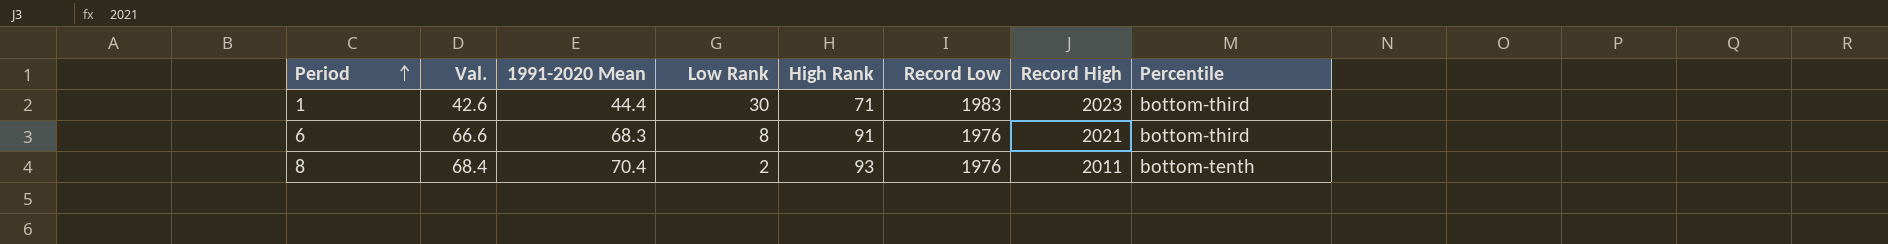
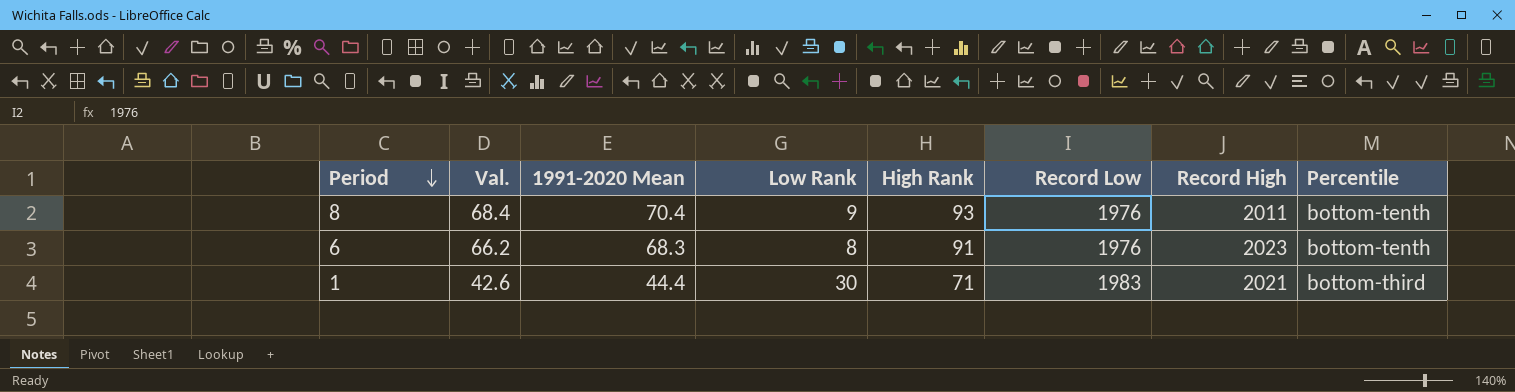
row order: Period ascending -> Period descending
8 | Low Rank: 2 -> 9
6 | Val.: 66.6 -> 66.2
6 | Record High: 2021 -> 2023
6 | Percentile: bottom-third -> bottom-tenth
1 | Record High: 2023 -> 2021

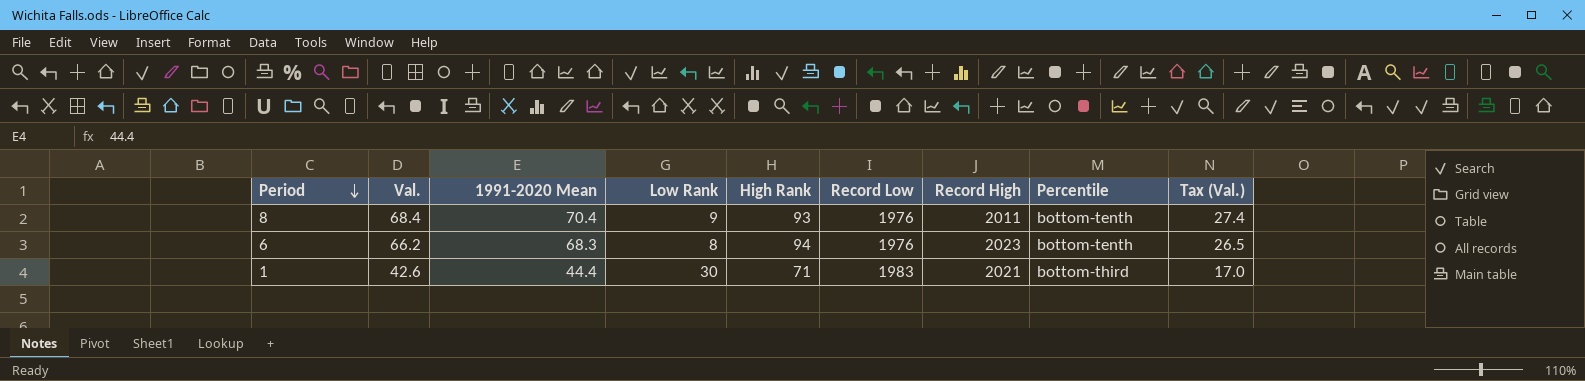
column Tax (Val.) | formula: none -> [Val.] * 0.4
6 | High Rank: 91 -> 94

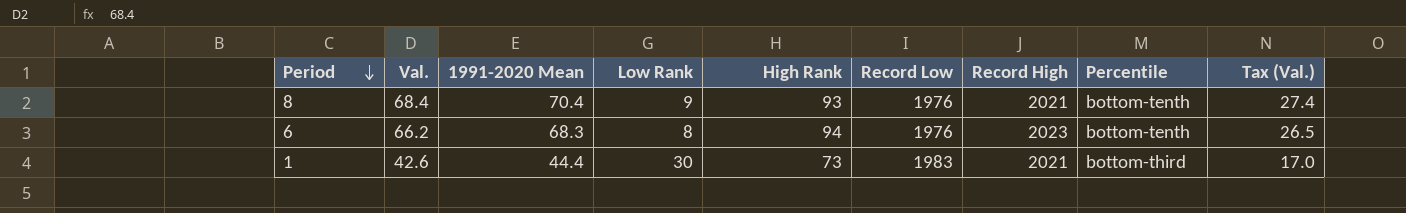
8 | Record High: 2011 -> 2021
1 | High Rank: 71 -> 73

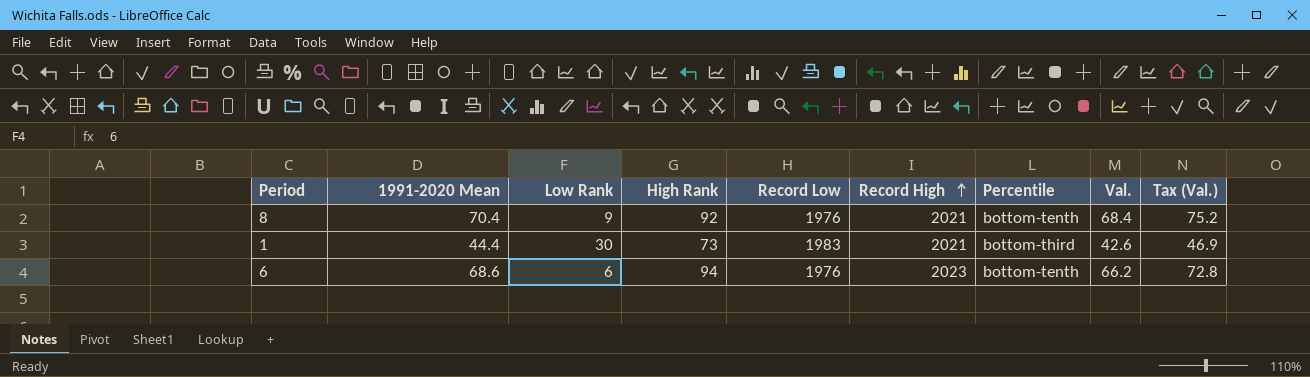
row order: Period descending -> Record High ascending
column Val. | position: 2 -> 8
column Tax (Val.) | formula: [Val.] * 0.4 -> [Val.] * 1.1
8 | High Rank: 93 -> 92
6 | 1991-2020 Mean: 68.3 -> 68.6
6 | Low Rank: 8 -> 6

